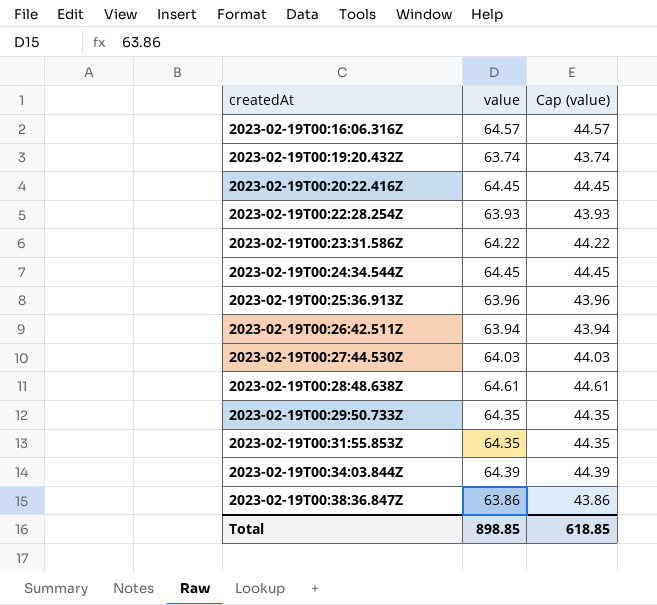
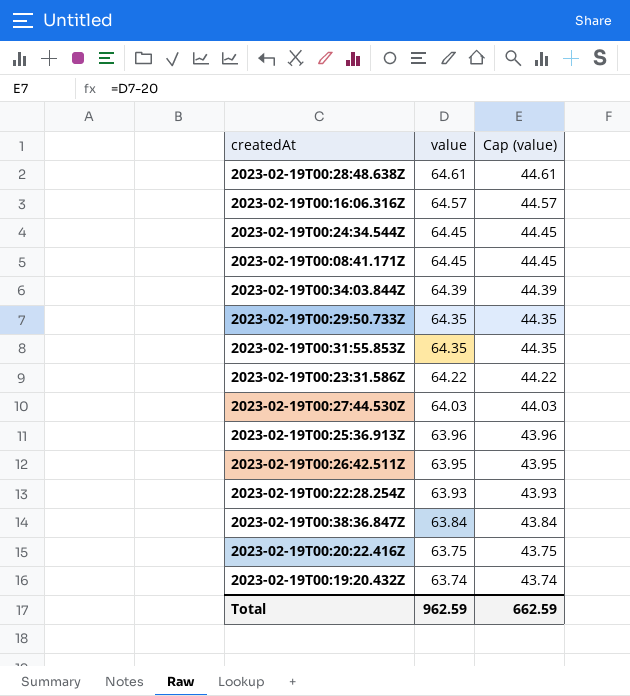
row order: createdAt ascending -> value descending
row 2023-02-19T00:08:41.171Z: none -> 64.45 | 44.45
2023-02-19T00:26:42.511Z | value: 63.94 -> 63.95
2023-02-19T00:26:42.511Z | Cap (value): 43.94 -> 43.95
2023-02-19T00:38:36.847Z | value: 63.86 -> 63.84
2023-02-19T00:38:36.847Z | Cap (value): 43.86 -> 43.84
2023-02-19T00:20:22.416Z | value: 64.45 -> 63.75
2023-02-19T00:20:22.416Z | Cap (value): 44.45 -> 43.75
Total | value: 898.85 -> 962.59
Total | Cap (value): 618.85 -> 662.59

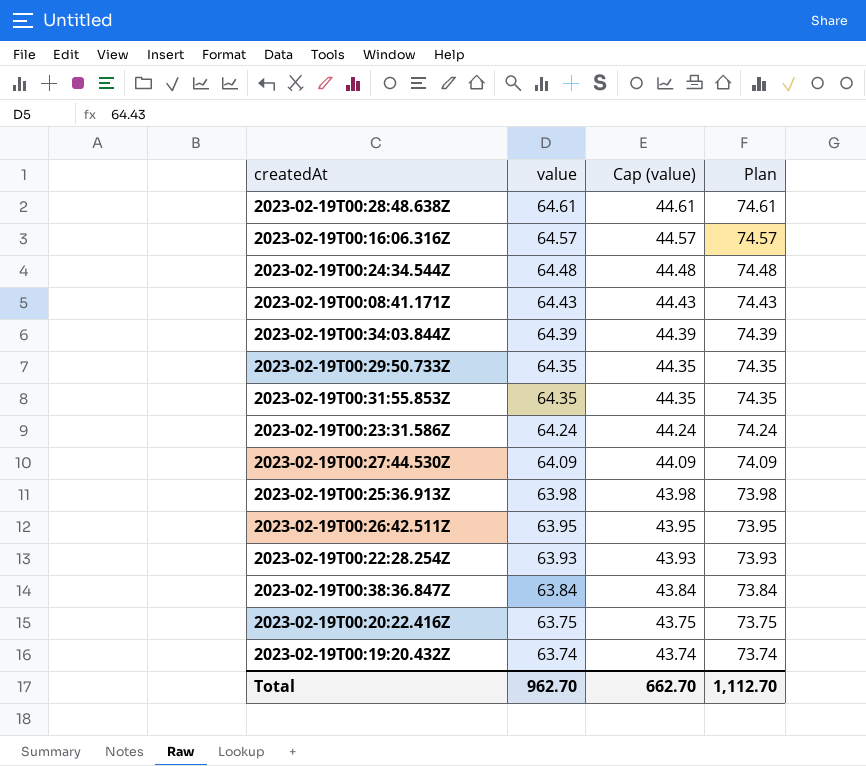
column Plan | formula: none -> [value] + 10
2023-02-19T00:24:34.544Z | value: 64.45 -> 64.48
2023-02-19T00:24:34.544Z | Cap (value): 44.45 -> 44.48
2023-02-19T00:08:41.171Z | value: 64.45 -> 64.43
2023-02-19T00:08:41.171Z | Cap (value): 44.45 -> 44.43
2023-02-19T00:23:31.586Z | value: 64.22 -> 64.24
2023-02-19T00:23:31.586Z | Cap (value): 44.22 -> 44.24
2023-02-19T00:27:44.530Z | value: 64.03 -> 64.09
2023-02-19T00:27:44.530Z | Cap (value): 44.03 -> 44.09
2023-02-19T00:25:36.913Z | value: 63.96 -> 63.98
2023-02-19T00:25:36.913Z | Cap (value): 43.96 -> 43.98
Total | value: 962.59 -> 962.70
Total | Cap (value): 662.59 -> 662.70

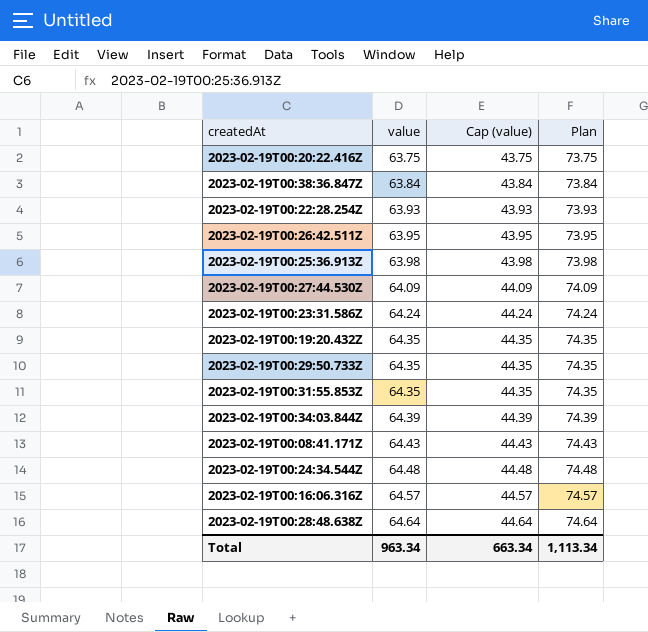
row order: value descending -> value ascending
2023-02-19T00:19:20.432Z | value: 63.74 -> 64.35
2023-02-19T00:19:20.432Z | Cap (value): 43.74 -> 44.35
2023-02-19T00:19:20.432Z | Plan: 73.74 -> 74.35
2023-02-19T00:28:48.638Z | value: 64.61 -> 64.64
2023-02-19T00:28:48.638Z | Cap (value): 44.61 -> 44.64
2023-02-19T00:28:48.638Z | Plan: 74.61 -> 74.64
Total | value: 962.70 -> 963.34
Total | Cap (value): 662.70 -> 663.34
Total | Plan: 1,112.70 -> 1,113.34

